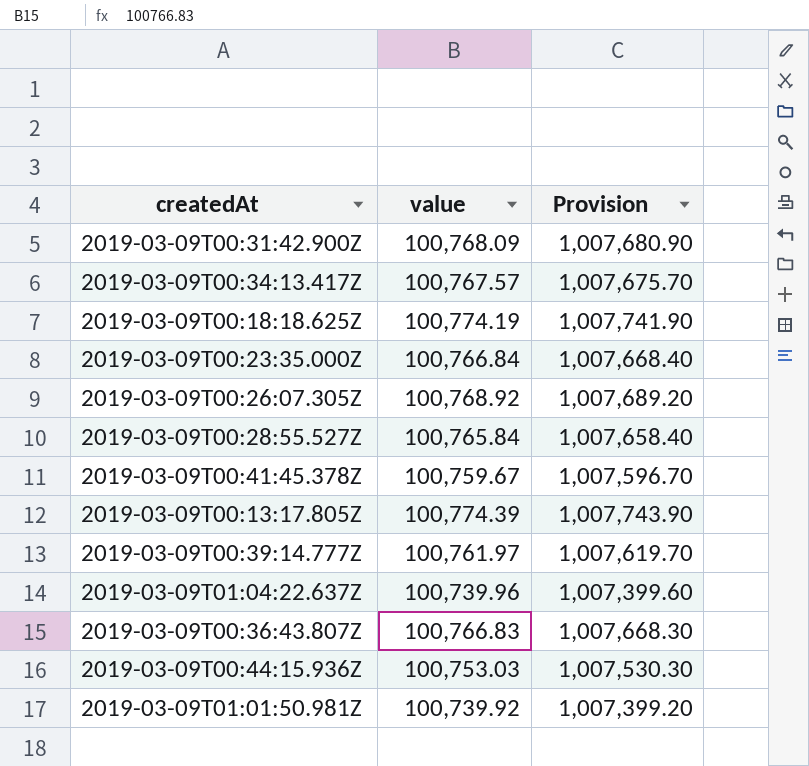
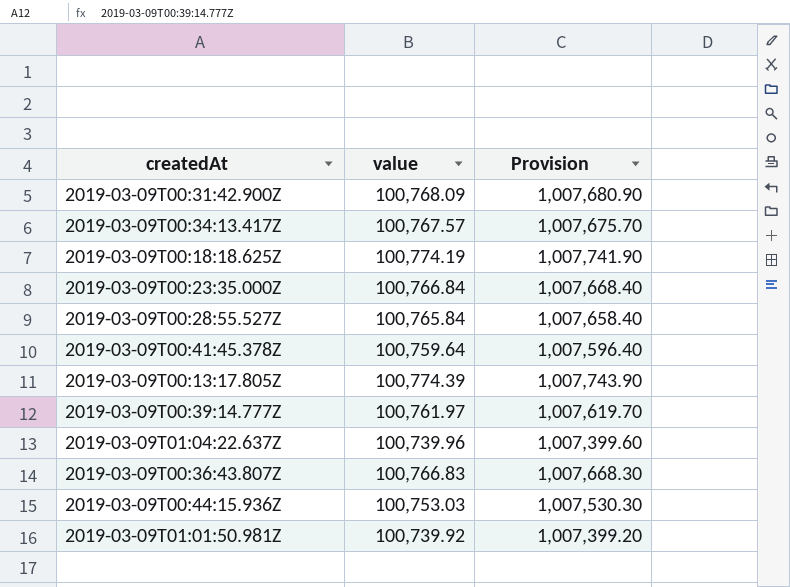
row 2019-03-09T00:26:07.305Z: 100,768.92 | 1,007,689.20 -> none
2019-03-09T00:41:45.378Z | value: 100,759.67 -> 100,759.64
2019-03-09T00:41:45.378Z | Provision: 1,007,596.70 -> 1,007,596.40

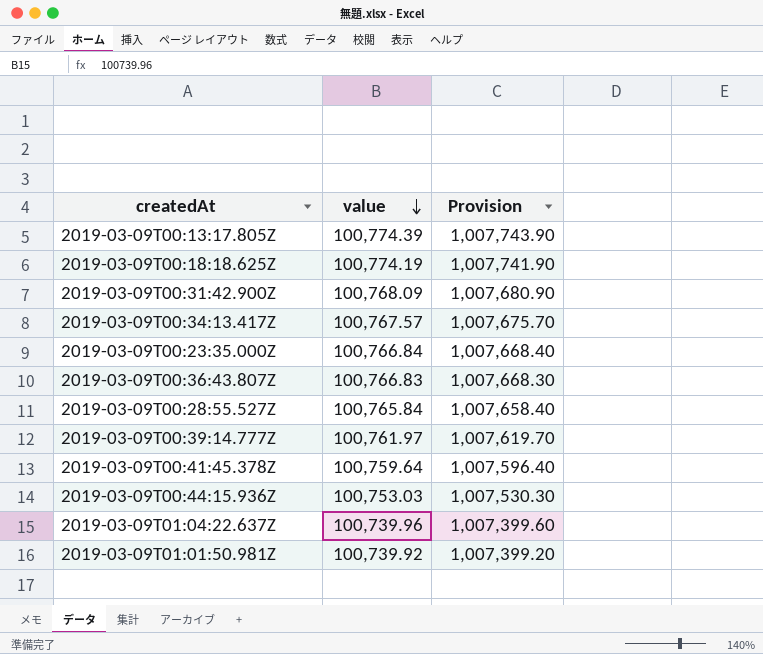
row order: none -> value descending

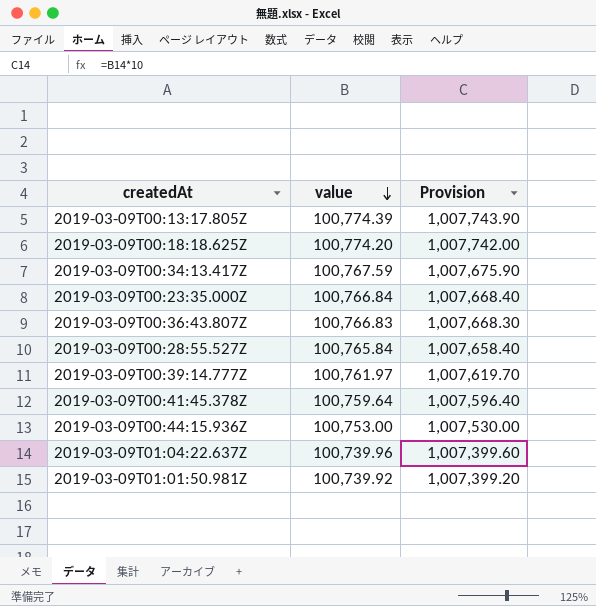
row 2019-03-09T00:31:42.900Z: 100,768.09 | 1,007,680.90 -> none
2019-03-09T00:18:18.625Z | value: 100,774.19 -> 100,774.20
2019-03-09T00:18:18.625Z | Provision: 1,007,741.90 -> 1,007,742.00
2019-03-09T00:34:13.417Z | value: 100,767.57 -> 100,767.59
2019-03-09T00:34:13.417Z | Provision: 1,007,675.70 -> 1,007,675.90
2019-03-09T00:44:15.936Z | value: 100,753.03 -> 100,753.00
2019-03-09T00:44:15.936Z | Provision: 1,007,530.30 -> 1,007,530.00

